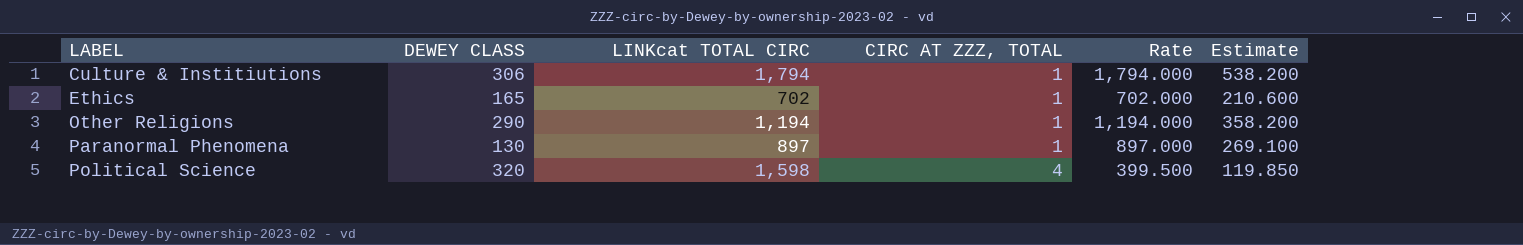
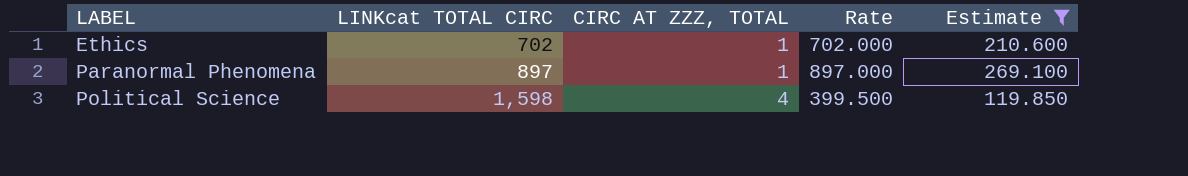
filter: none -> Estimate <= 269.100
column DEWEY CLASS | position: 2 -> none

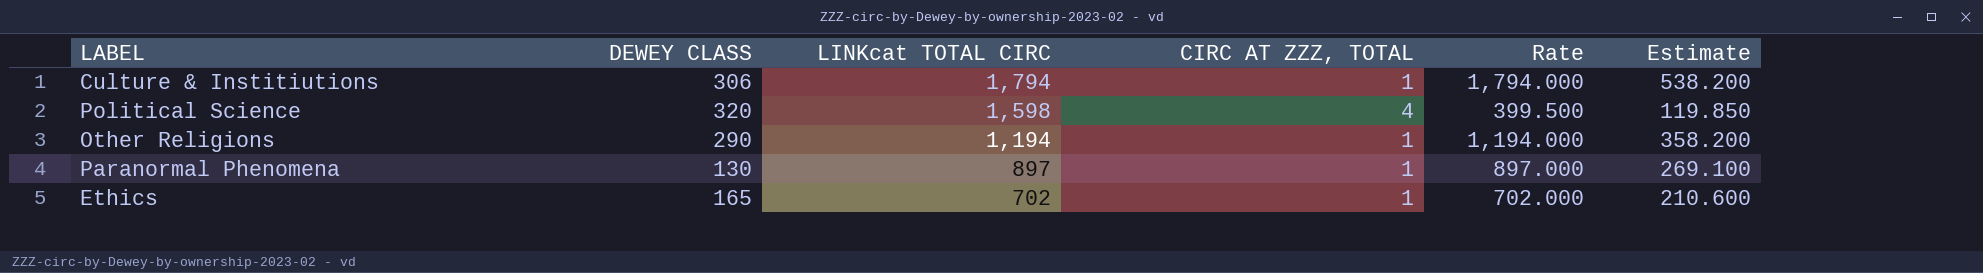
filter: Estimate <= 269.100 -> none
row order: LABEL ascending -> LINKcat TOTAL CIRC descending
column DEWEY CLASS | position: none -> 2

